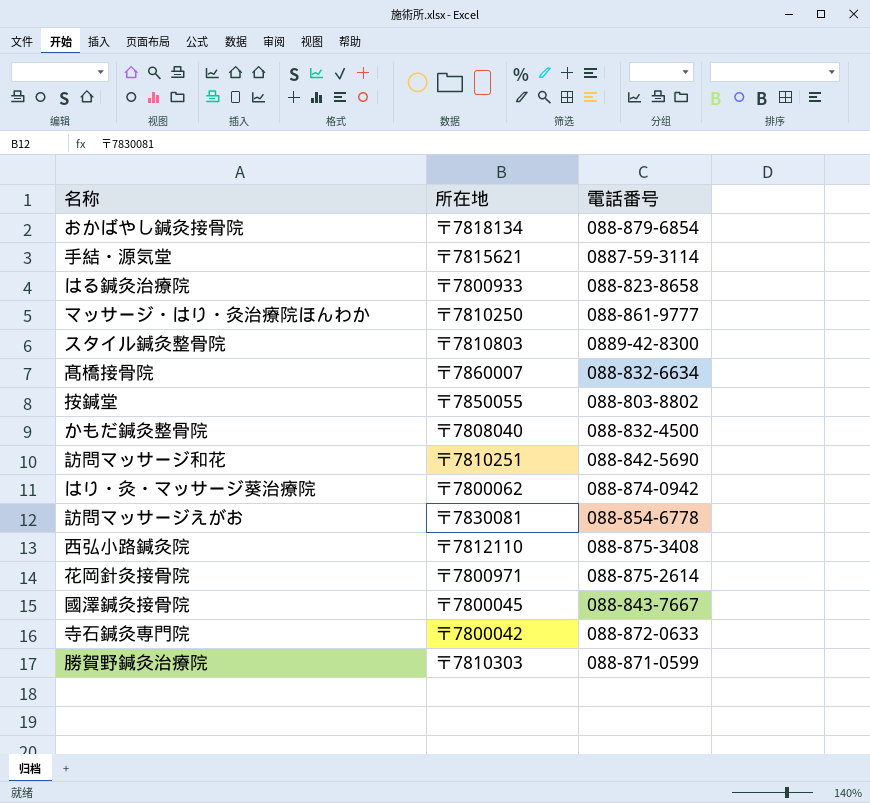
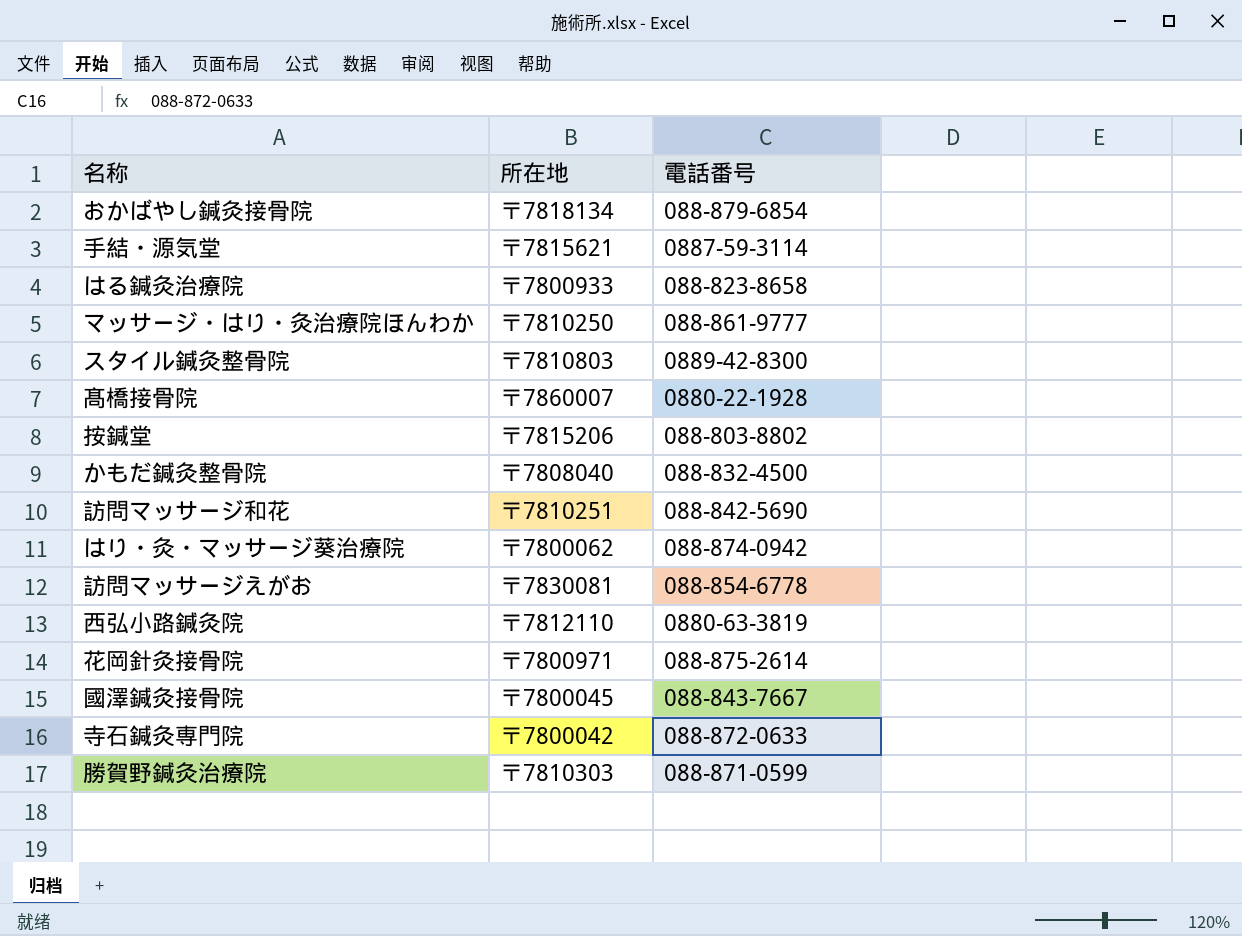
髙橋接骨院 | 電話番号: 088-832-6634 -> 0880-22-1928
按鍼堂 | 所在地: 〒7850055 -> 〒7815206
西弘小路鍼灸院 | 電話番号: 088-875-3408 -> 0880-63-3819

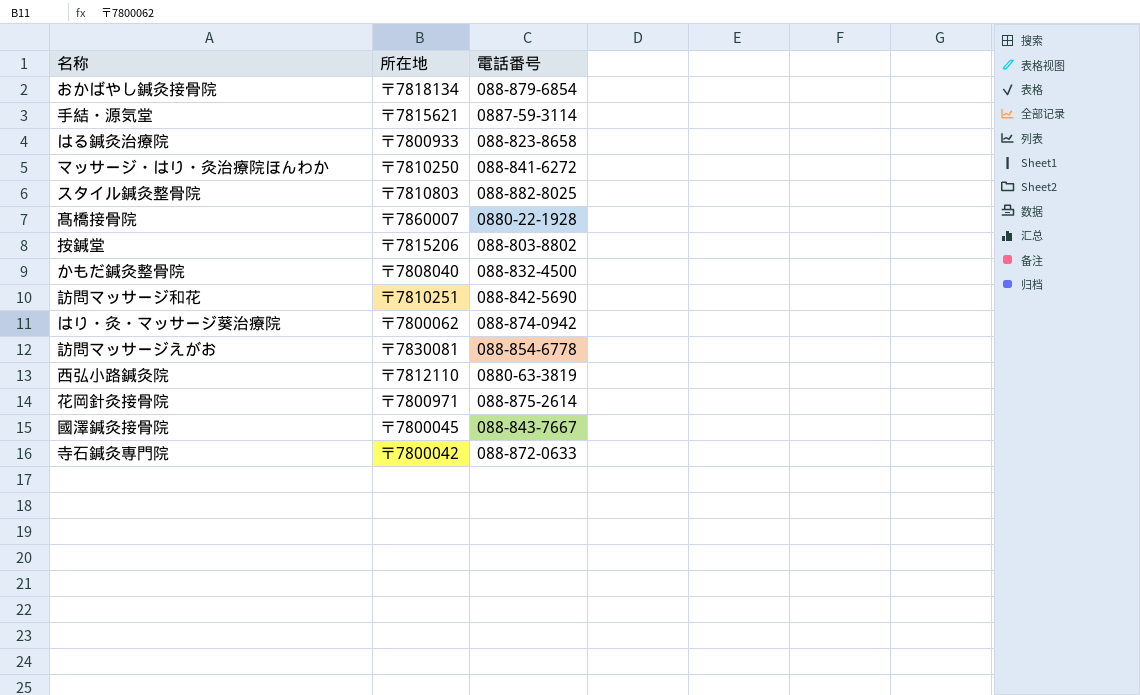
row 勝賀野鍼灸治療院: 〒7810303 | 088-871-0599 -> none
マッサージ・はり・灸治療院ほんわか | 電話番号: 088-861-9777 -> 088-841-6272
スタイル鍼灸整骨院 | 電話番号: 0889-42-8300 -> 088-882-8025

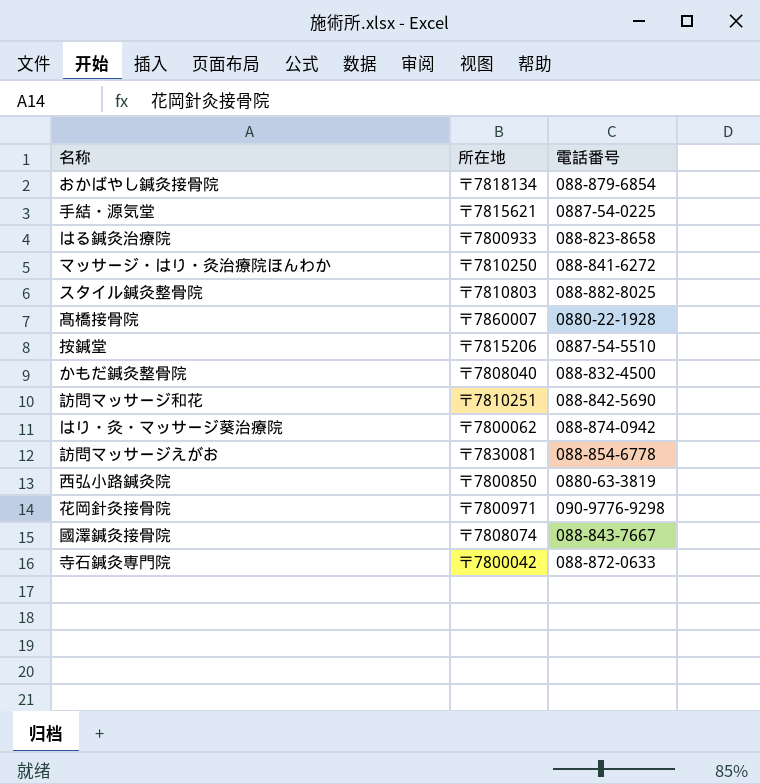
手結・源気堂 | 電話番号: 0887-59-3114 -> 0887-54-0225
按鍼堂 | 電話番号: 088-803-8802 -> 0887-54-5510
西弘小路鍼灸院 | 所在地: 〒7812110 -> 〒7800850
花岡針灸接骨院 | 電話番号: 088-875-2614 -> 090-9776-9298
國澤鍼灸接骨院 | 所在地: 〒7800045 -> 〒7808074

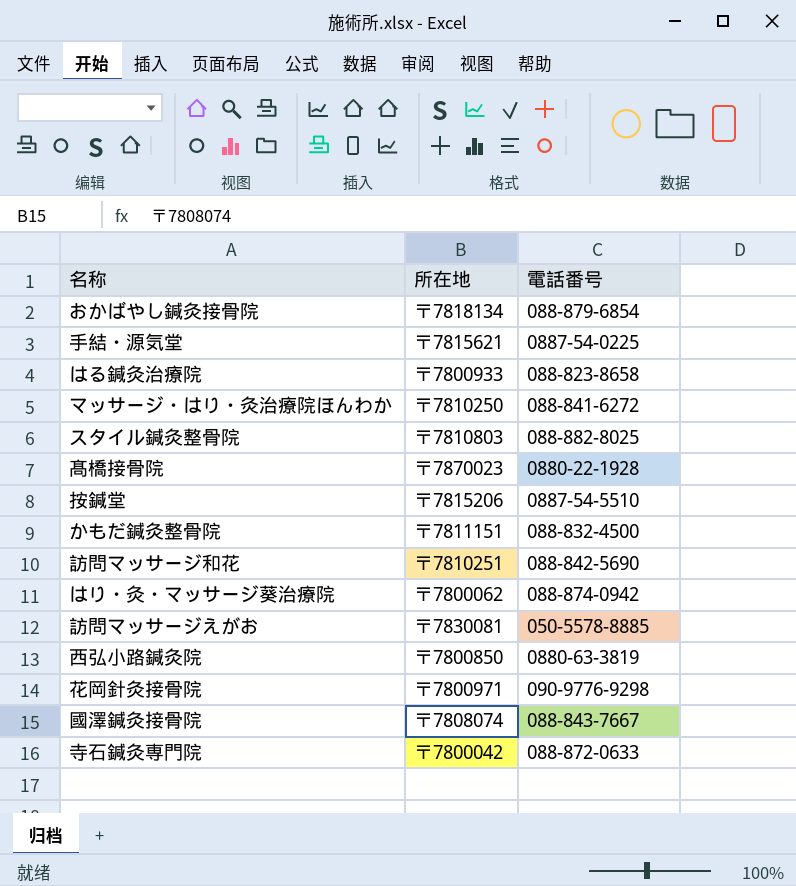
髙橋接骨院 | 所在地: 〒7860007 -> 〒7870023
かもだ鍼灸整骨院 | 所在地: 〒7808040 -> 〒7811151
訪問マッサージえがお | 電話番号: 088-854-6778 -> 050-5578-8885

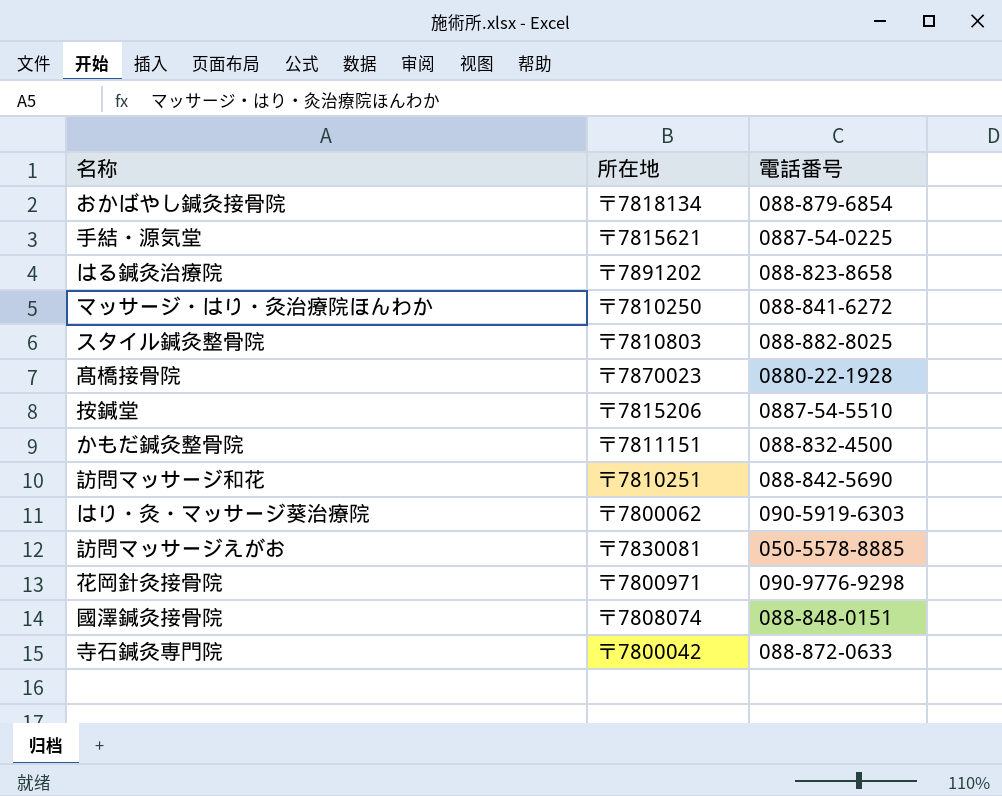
row 西弘小路鍼灸院: 〒7800850 | 0880-63-3819 -> none
はる鍼灸治療院 | 所在地: 〒7800933 -> 〒7891202
はり・灸・マッサージ葵治療院 | 電話番号: 088-874-0942 -> 090-5919-6303
國澤鍼灸接骨院 | 電話番号: 088-843-7667 -> 088-848-0151

